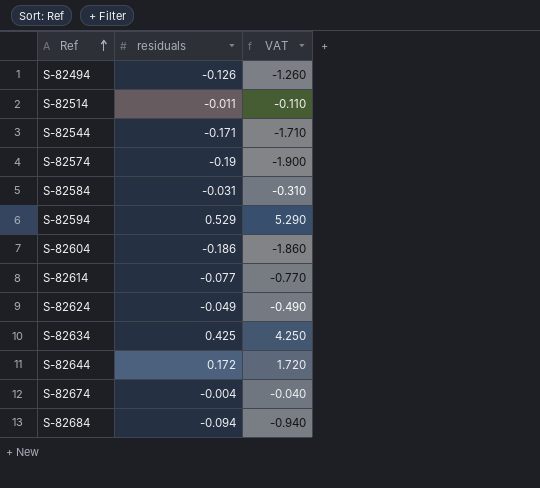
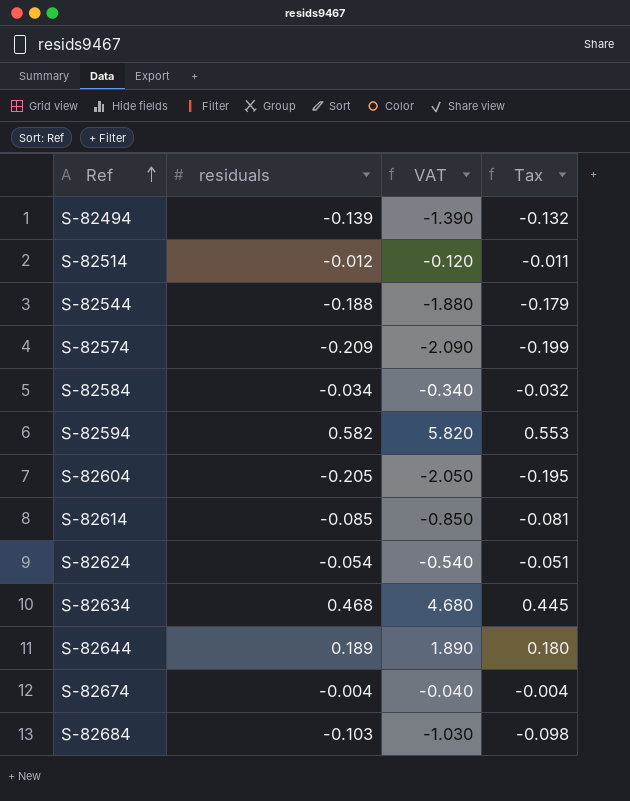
column Tax | formula: none -> [residuals] * 0.95
S-82494 | residuals: -0.126 -> -0.139
S-82494 | VAT: -1.260 -> -1.390
S-82514 | residuals: -0.011 -> -0.012
S-82514 | VAT: -0.110 -> -0.120
S-82544 | residuals: -0.171 -> -0.188
S-82544 | VAT: -1.710 -> -1.880
S-82574 | residuals: -0.19 -> -0.209
S-82574 | VAT: -1.900 -> -2.090
S-82584 | residuals: -0.031 -> -0.034
S-82584 | VAT: -0.310 -> -0.340
S-82594 | residuals: 0.529 -> 0.582
S-82594 | VAT: 5.290 -> 5.820
S-82604 | residuals: -0.186 -> -0.205
S-82604 | VAT: -1.860 -> -2.050
S-82614 | residuals: -0.077 -> -0.085
S-82614 | VAT: -0.770 -> -0.850
S-82624 | residuals: -0.049 -> -0.054
S-82624 | VAT: -0.490 -> -0.540
S-82634 | residuals: 0.425 -> 0.468
S-82634 | VAT: 4.250 -> 4.680
S-82644 | residuals: 0.172 -> 0.189
S-82644 | VAT: 1.720 -> 1.890
S-82684 | residuals: -0.094 -> -0.103
S-82684 | VAT: -0.940 -> -1.030

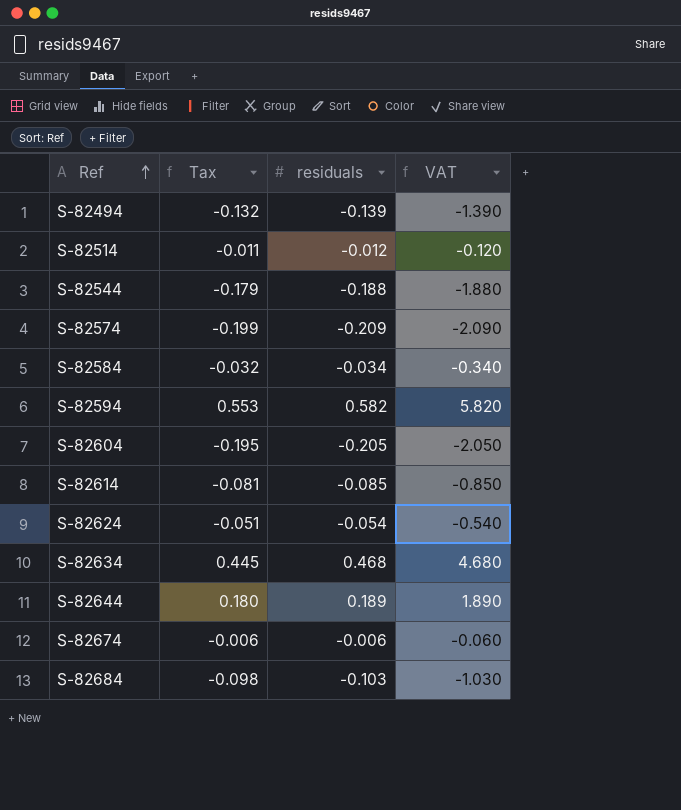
column Tax | position: 4 -> 2
S-82674 | Tax: -0.004 -> -0.006
S-82674 | residuals: -0.004 -> -0.006
S-82674 | VAT: -0.040 -> -0.060

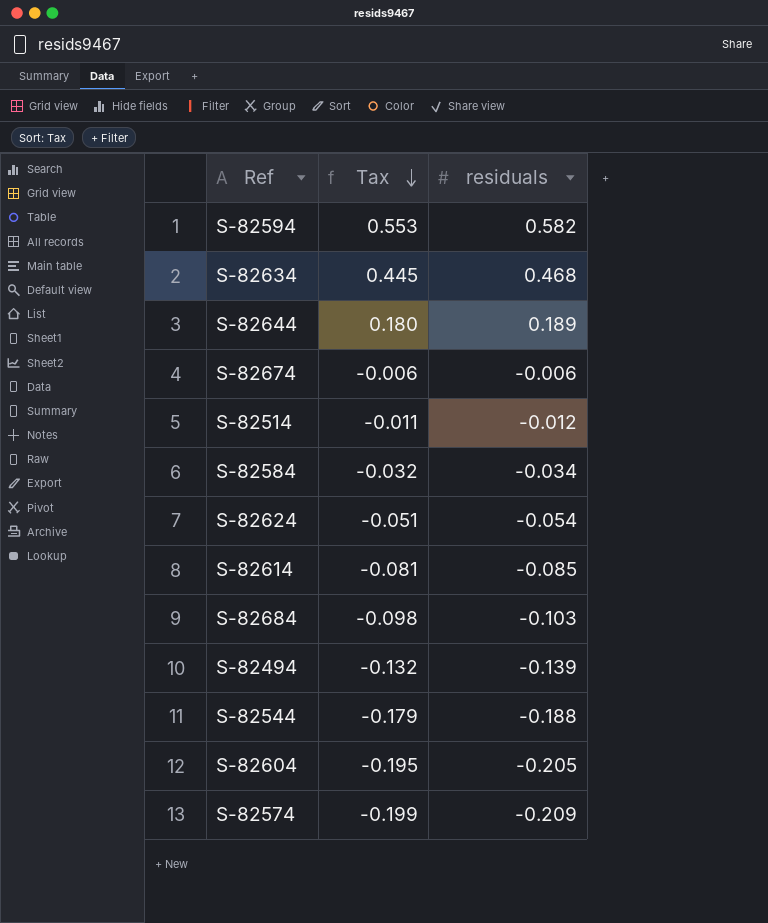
row order: Ref ascending -> Tax descending
column VAT | formula: [residuals] * 10 -> none

